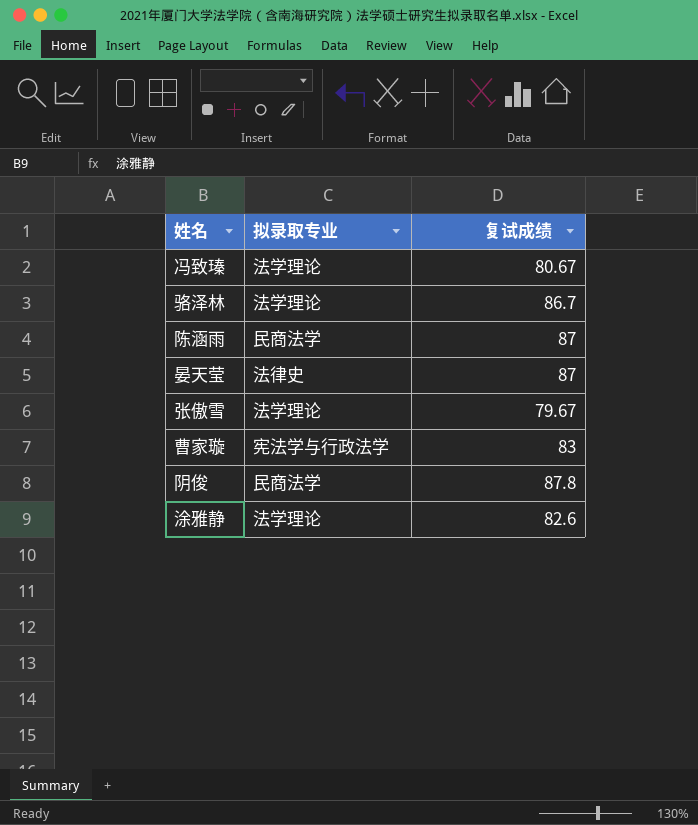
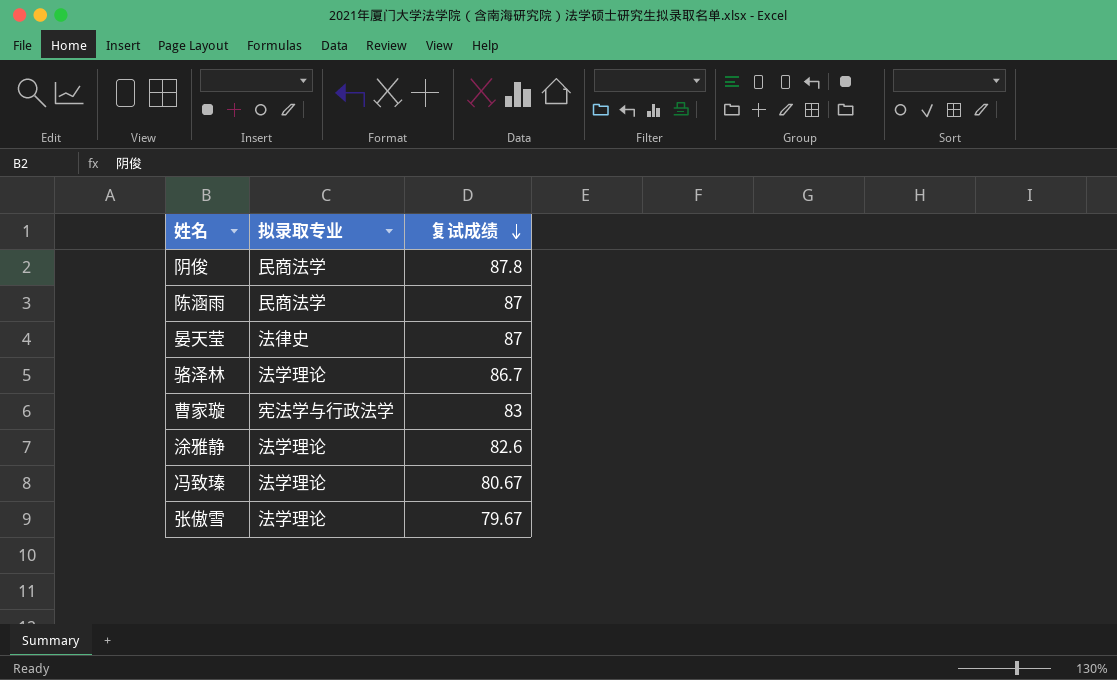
row order: none -> 复试成绩 descending

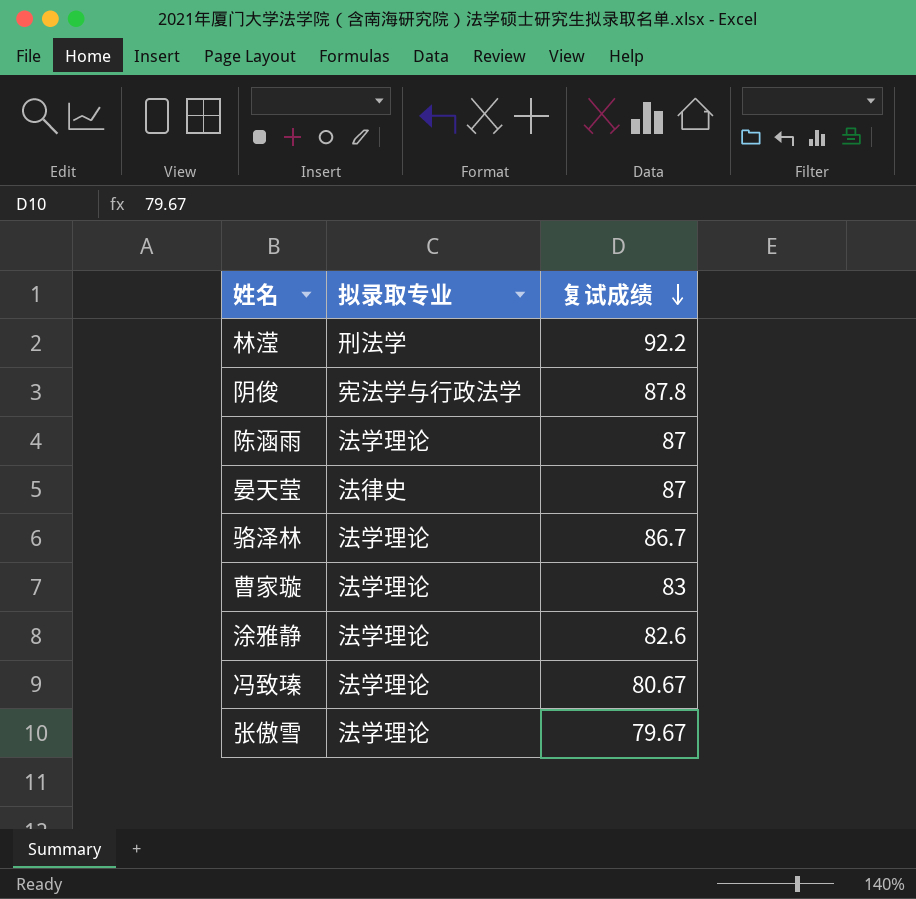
row 林滢: none -> 刑法学 | 92.2
阴俊 | 拟录取专业: 民商法学 -> 宪法学与行政法学
陈涵雨 | 拟录取专业: 民商法学 -> 法学理论
曹家璇 | 拟录取专业: 宪法学与行政法学 -> 法学理论

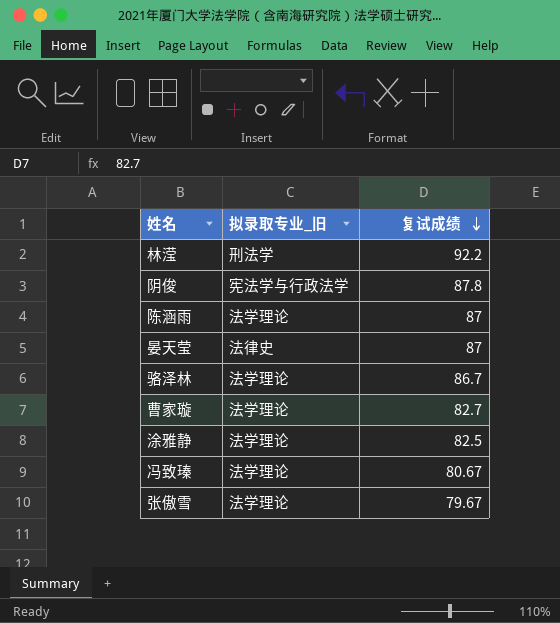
column name: 拟录取专业 -> 拟录取专业_旧
曹家璇 | 复试成绩: 83 -> 82.7
涂雅静 | 复试成绩: 82.6 -> 82.5

